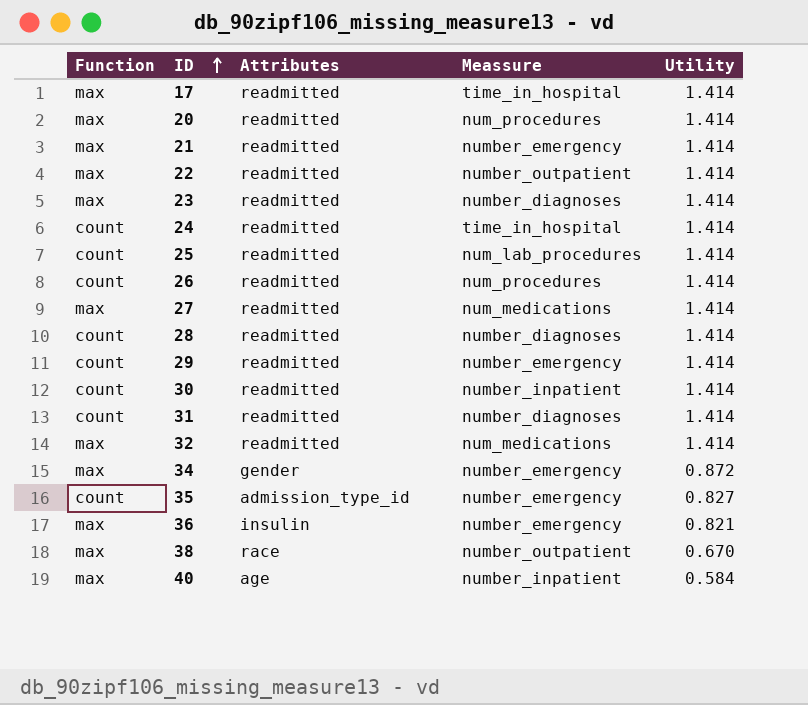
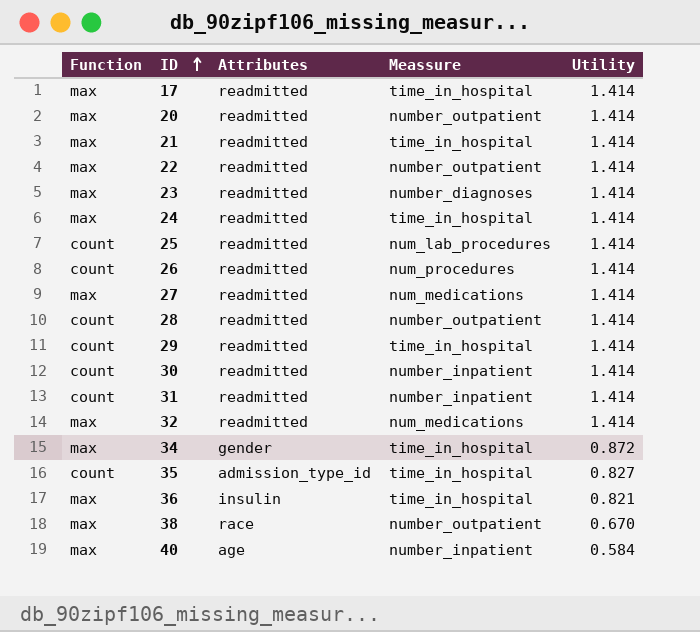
20 | Meassure: num_procedures -> number_outpatient
21 | Meassure: number_emergency -> time_in_hospital
24 | Function: count -> max
28 | Meassure: number_diagnoses -> number_outpatient
29 | Meassure: number_emergency -> time_in_hospital
31 | Meassure: number_diagnoses -> number_inpatient
34 | Meassure: number_emergency -> time_in_hospital
35 | Meassure: number_emergency -> time_in_hospital
36 | Meassure: number_emergency -> time_in_hospital

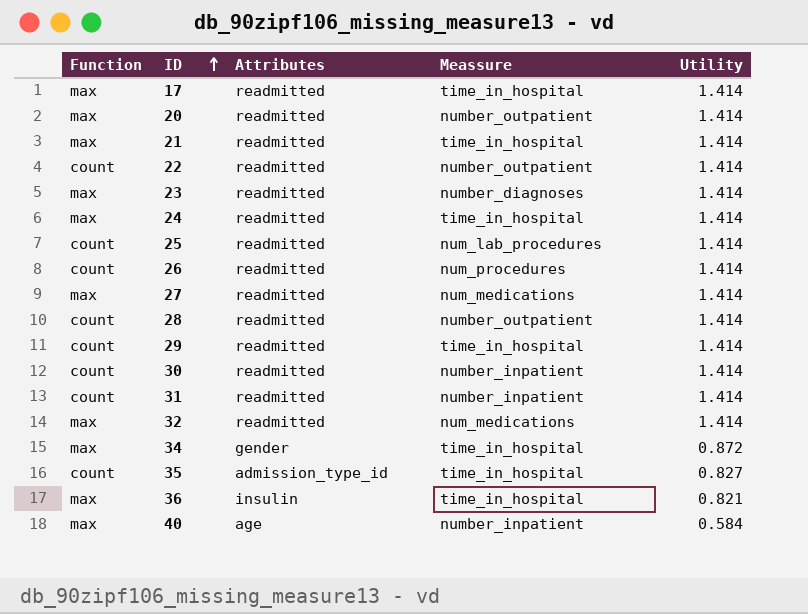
row 38: max | race | number_outpatient | 0.670 -> none
22 | Function: max -> count

